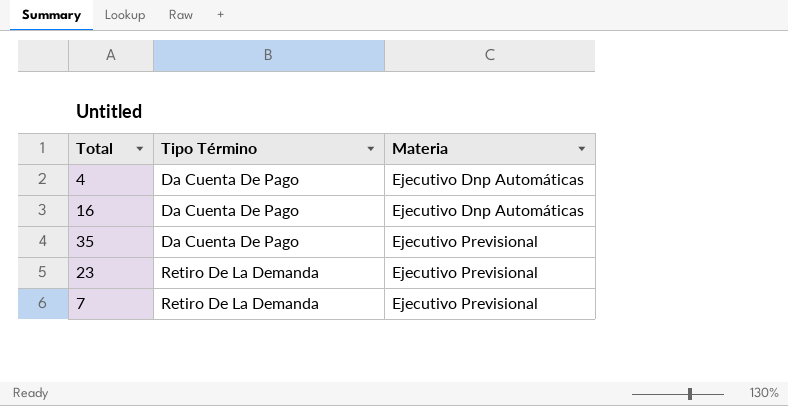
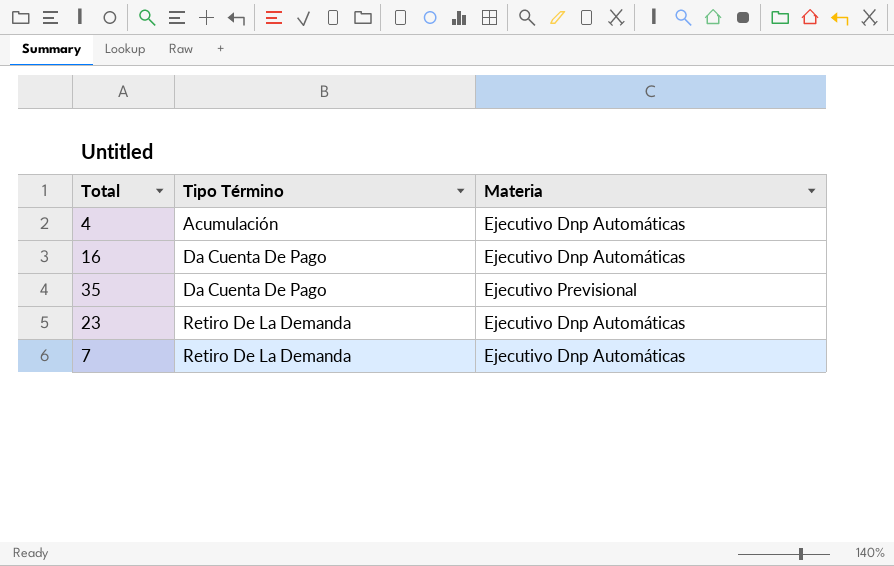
4 | Tipo Término: Da Cuenta De Pago -> Acumulación
23 | Materia: Ejecutivo Previsional -> Ejecutivo Dnp Automáticas
7 | Materia: Ejecutivo Previsional -> Ejecutivo Dnp Automáticas

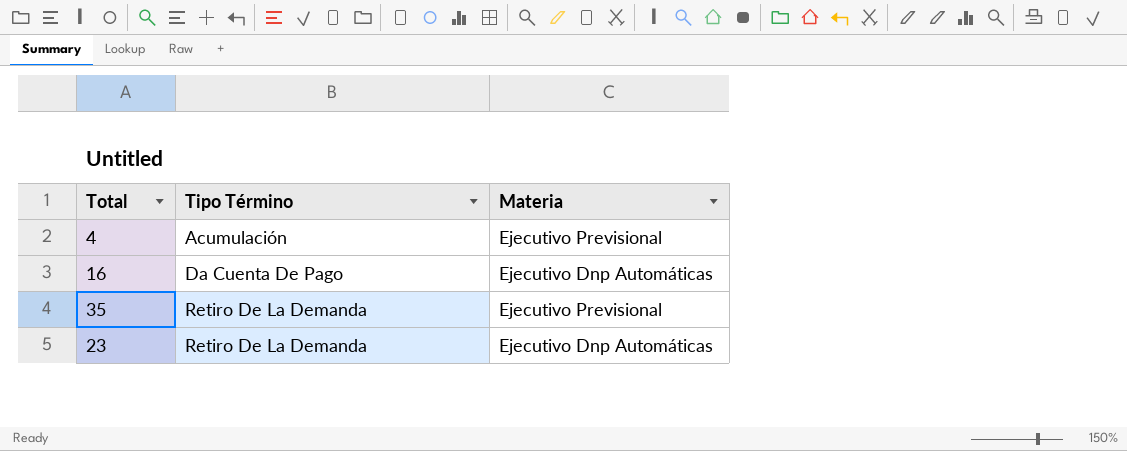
row 7: Retiro De La Demanda | Ejecutivo Dnp Automáticas -> none
4 | Materia: Ejecutivo Dnp Automáticas -> Ejecutivo Previsional
35 | Tipo Término: Da Cuenta De Pago -> Retiro De La Demanda

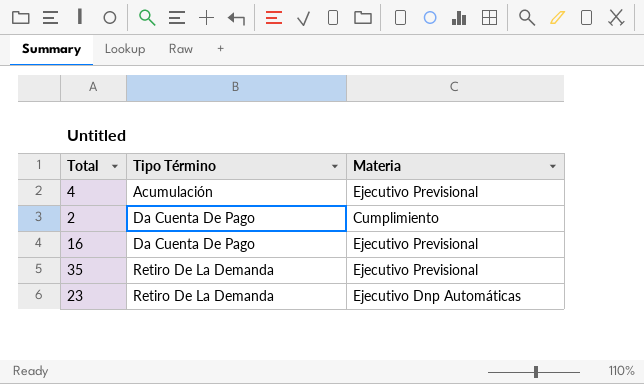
row 2: none -> Da Cuenta De Pago | Cumplimiento
16 | Materia: Ejecutivo Dnp Automáticas -> Ejecutivo Previsional

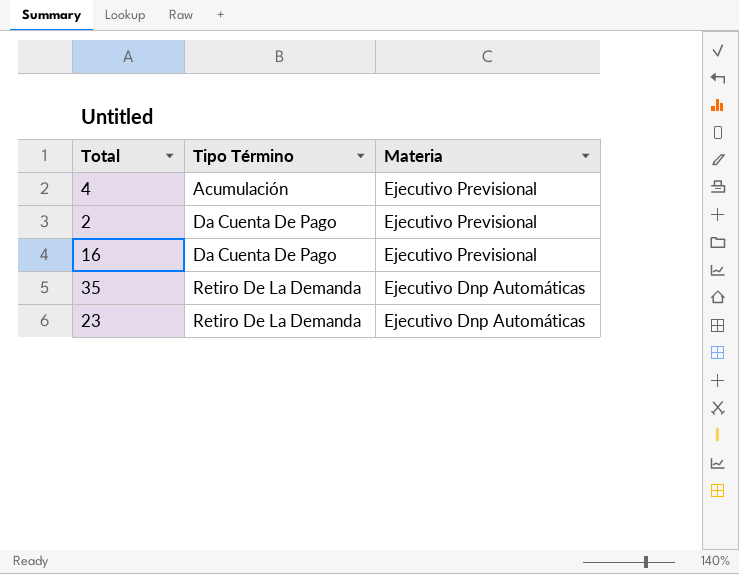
2 | Materia: Cumplimiento -> Ejecutivo Previsional
35 | Materia: Ejecutivo Previsional -> Ejecutivo Dnp Automáticas

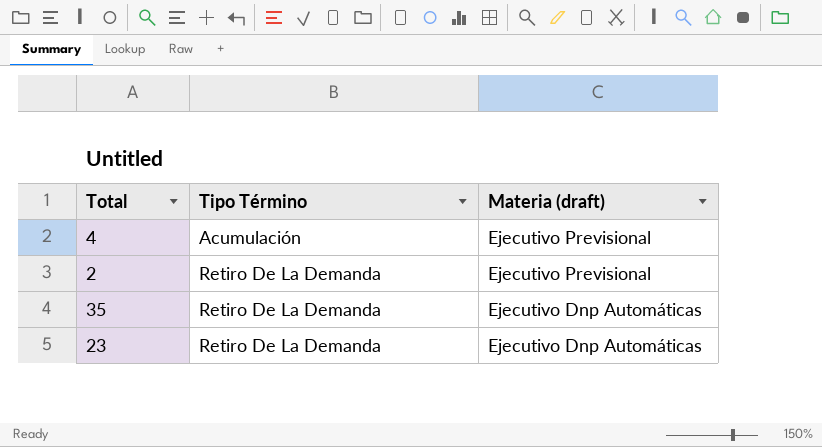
column name: Materia -> Materia (draft)
row 16: Da Cuenta De Pago | Ejecutivo Previsional -> none
2 | Tipo Término: Da Cuenta De Pago -> Retiro De La Demanda

